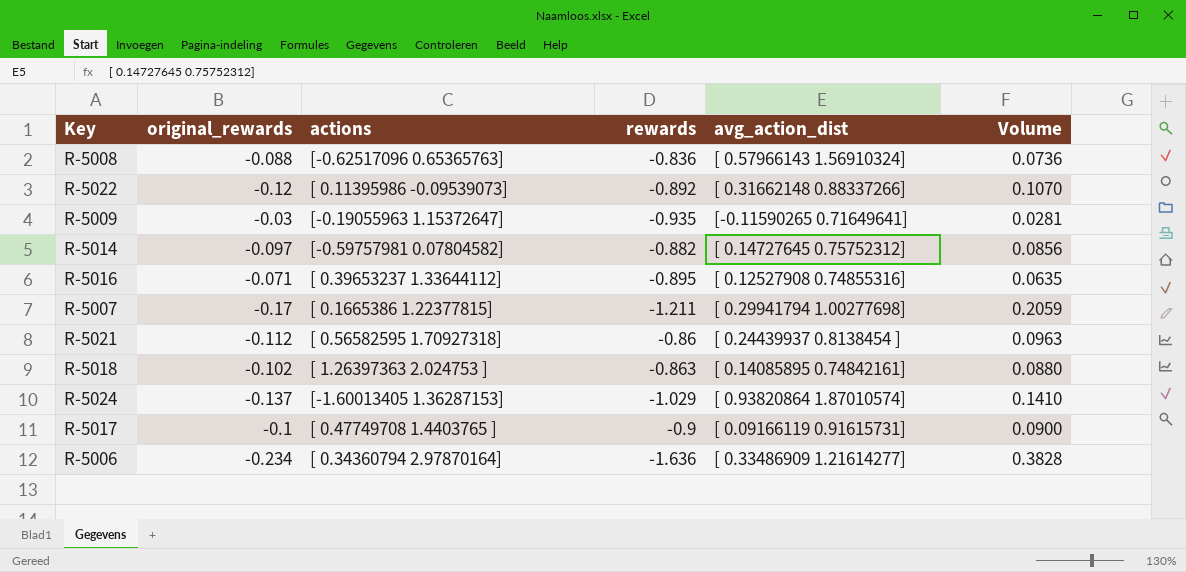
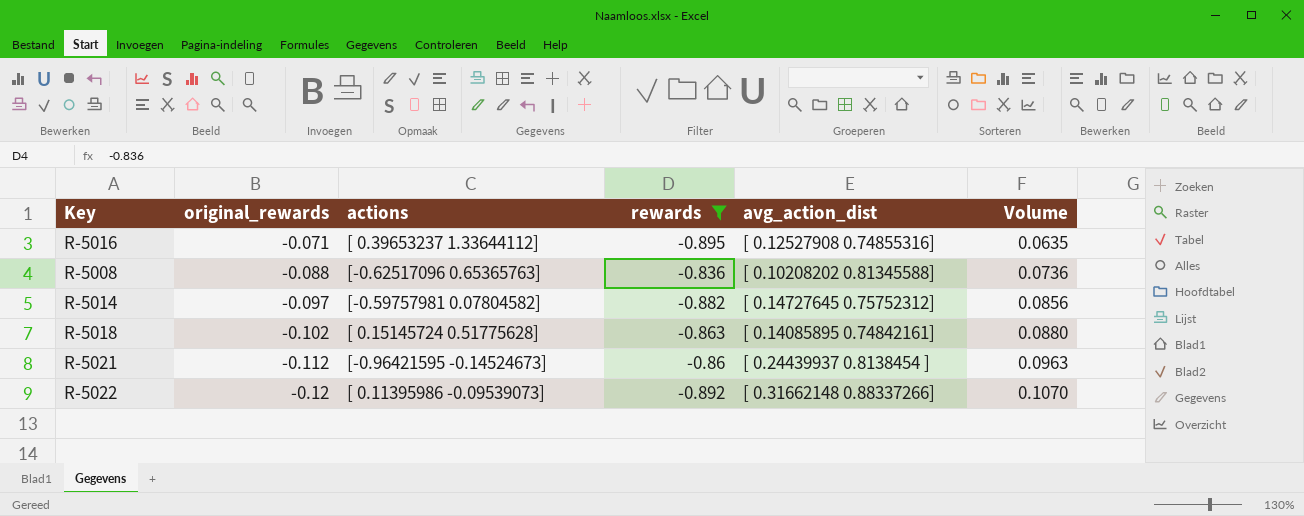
filter: none -> rewards >= -0.895
row order: none -> original_rewards descending
R-5008 | avg_action_dist: [ 0.57966143 1.56910324] -> [ 0.10208202 0.81345588]
R-5018 | actions: [ 1.26397363 2.024753 ] -> [ 0.15145724 0.51775628]
R-5021 | actions: [ 0.56582595 1.70927318] -> [-0.96421595 -0.14524673]

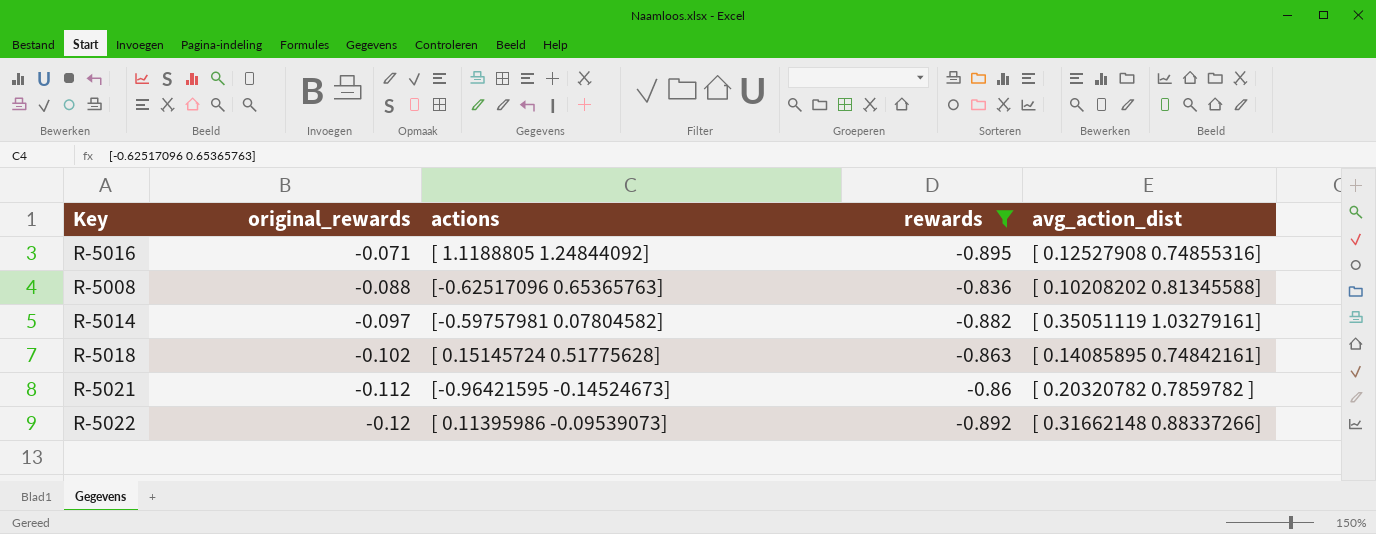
column Volume | formula: [original_rewards] * [rewards] -> none
R-5016 | actions: [ 0.39653237 1.33644112] -> [ 1.1188805 1.24844092]
R-5014 | avg_action_dist: [ 0.14727645 0.75752312] -> [ 0.35051119 1.03279161]
R-5021 | avg_action_dist: [ 0.24439937 0.8138454 ] -> [ 0.20320782 0.7859782 ]

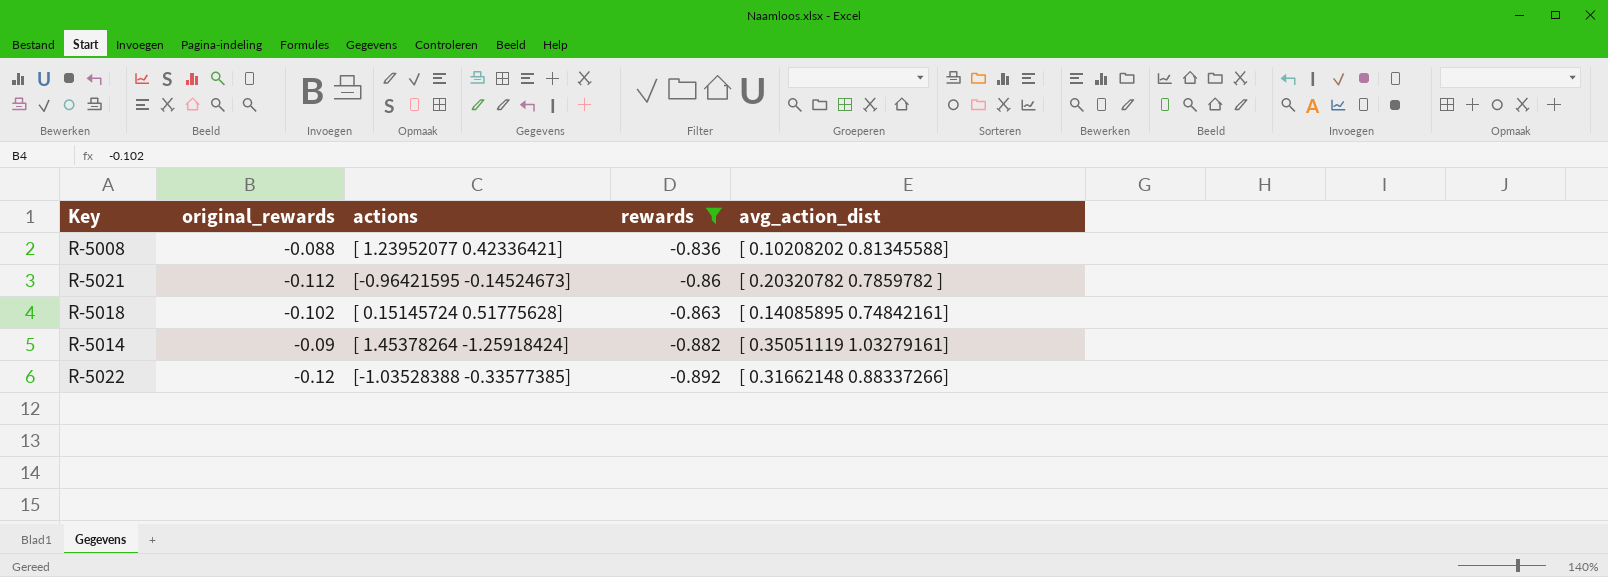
row order: original_rewards descending -> rewards descending
row R-5016: -0.071 | [ 1.1188805 1.24844092] | -0.895 | [ 0.12527908 0.74855316] -> none
R-5008 | actions: [-0.62517096 0.65365763] -> [ 1.23952077 0.42336421]
R-5014 | original_rewards: -0.097 -> -0.09
R-5014 | actions: [-0.59757981 0.07804582] -> [ 1.45378264 -1.25918424]
R-5022 | actions: [ 0.11395986 -0.09539073] -> [-1.03528388 -0.33577385]

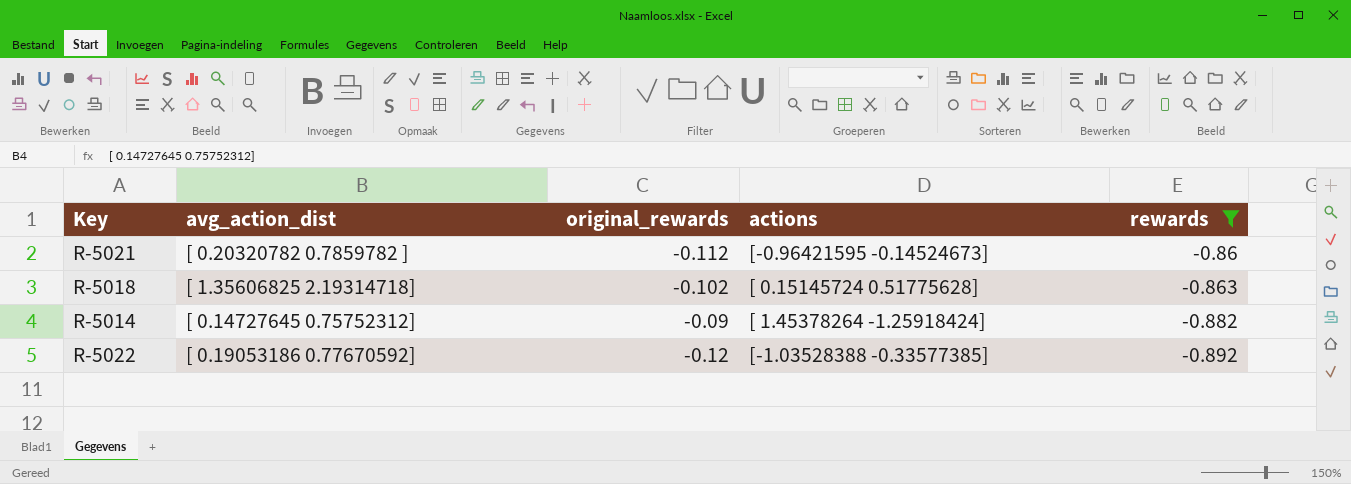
column avg_action_dist | position: 5 -> 2
row R-5008: -0.088 | [ 1.23952077 0.42336421] | -0.836 | [ 0.10208202 0.81345588] -> none
R-5018 | avg_action_dist: [ 0.14085895 0.74842161] -> [ 1.35606825 2.19314718]
R-5014 | avg_action_dist: [ 0.35051119 1.03279161] -> [ 0.14727645 0.75752312]
R-5022 | avg_action_dist: [ 0.31662148 0.88337266] -> [ 0.19053186 0.77670592]

